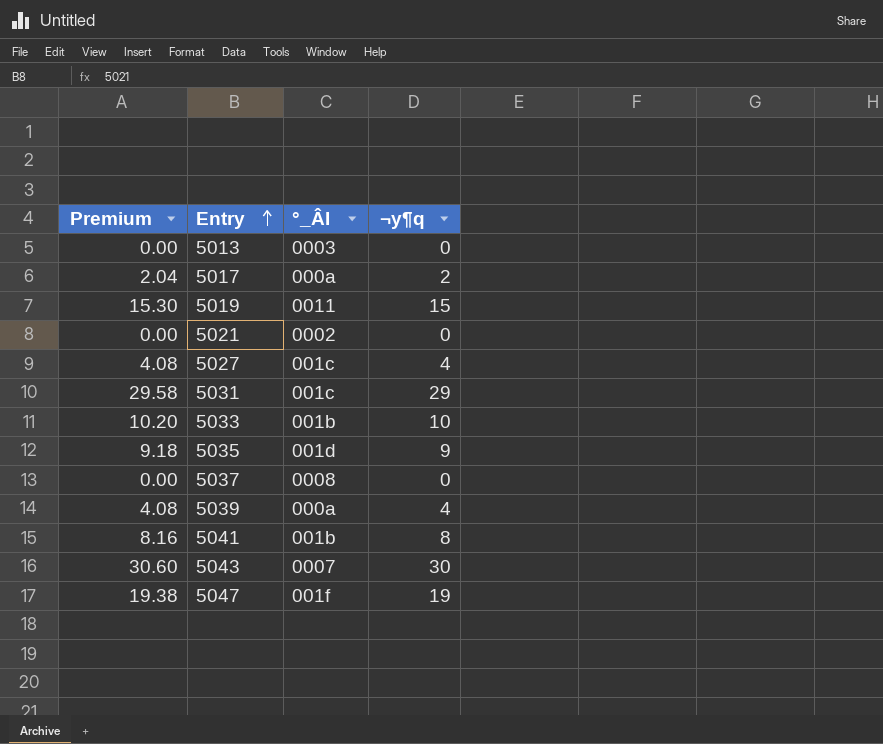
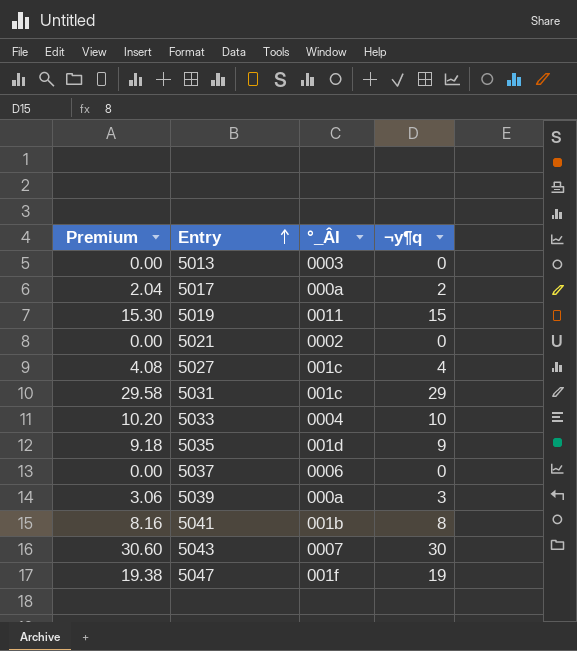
5033 | °_ÂI: 001b -> 0004
5037 | °_ÂI: 0008 -> 0006
5039 | Premium: 4.08 -> 3.06
5039 | ¬y¶q: 4 -> 3

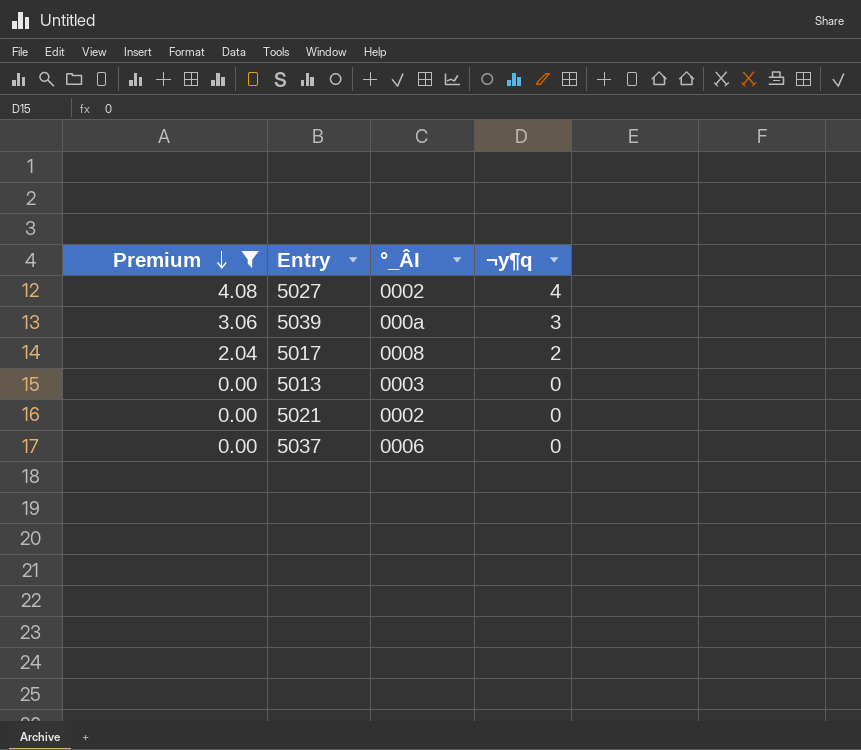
filter: none -> Premium <= 4.08
row order: Entry ascending -> Premium descending
5027 | °_ÂI: 001c -> 0002
5017 | °_ÂI: 000a -> 0008

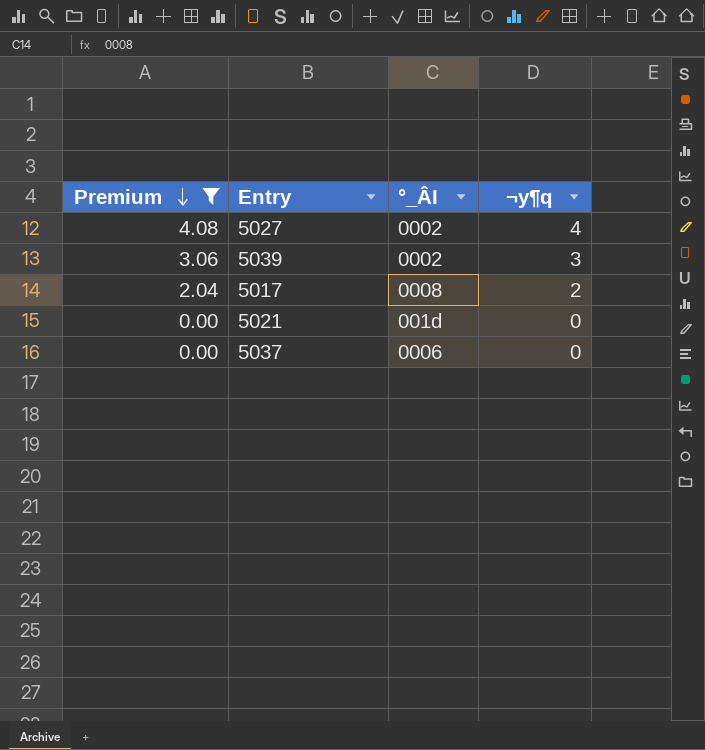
row 5013: 0.00 | 0003 | 0 -> none
5039 | °_ÂI: 000a -> 0002
5021 | °_ÂI: 0002 -> 001d

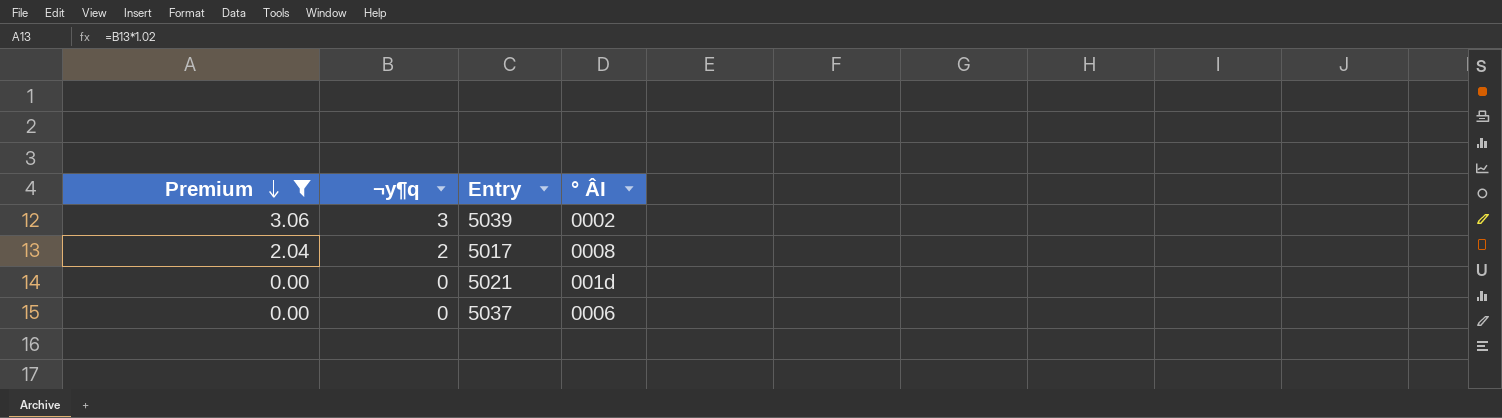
column ¬y¶q | position: 4 -> 2
column name: °_ÂI -> ° ÂI
row 5027: 4.08 | 0002 | 4 -> none

